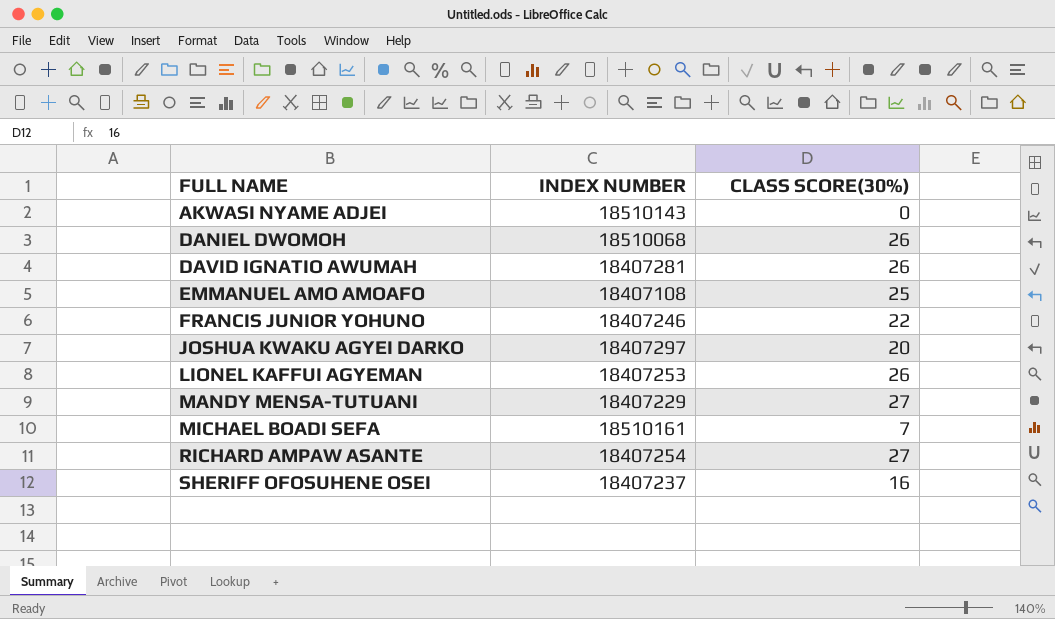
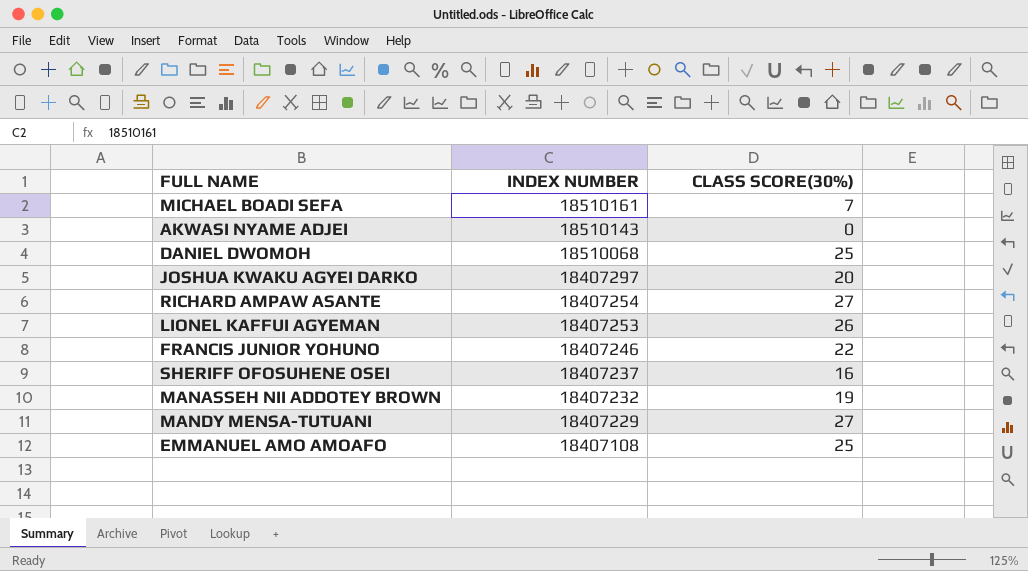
row order: FULL NAME ascending -> INDEX NUMBER descending
row DAVID IGNATIO AWUMAH: 18407281 | 26 -> none
DANIEL DWOMOH | CLASS SCORE(30%): 26 -> 25
row MANASSEH NII ADDOTEY BROWN: none -> 18407232 | 19

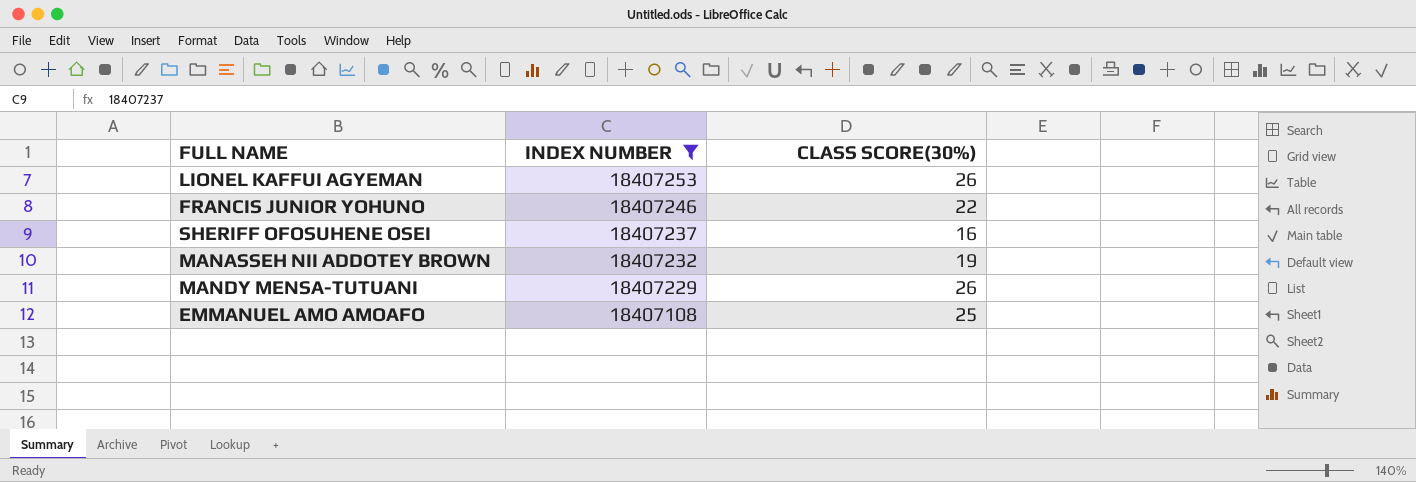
filter: none -> INDEX NUMBER <= 18407253
MANDY MENSA-TUTUANI | CLASS SCORE(30%): 27 -> 26

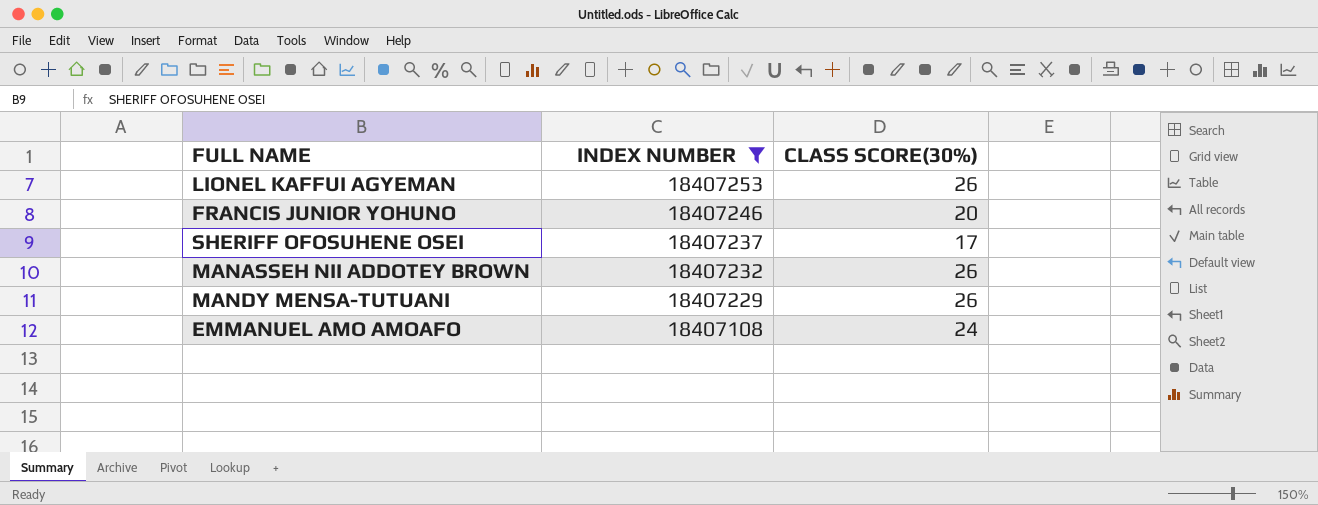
FRANCIS JUNIOR YOHUNO | CLASS SCORE(30%): 22 -> 20
SHERIFF OFOSUHENE OSEI | CLASS SCORE(30%): 16 -> 17
MANASSEH NII ADDOTEY BROWN | CLASS SCORE(30%): 19 -> 26
EMMANUEL AMO AMOAFO | CLASS SCORE(30%): 25 -> 24

